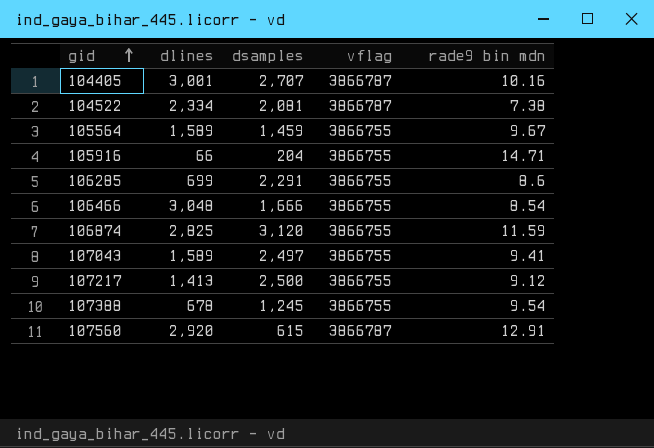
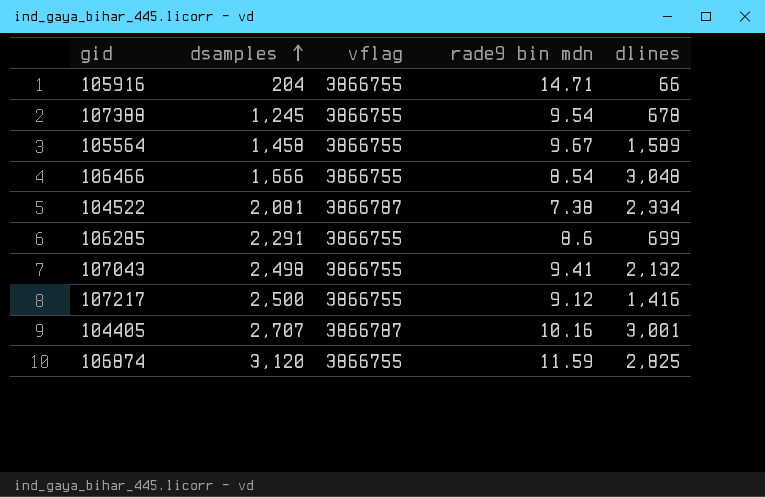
row order: gid ascending -> dsamples ascending
column dlines | position: 2 -> 5
row 107560: 2,920 | 615 | 3866787 | 12.91 -> none
105564 | dsamples: 1,459 -> 1,458
107043 | dsamples: 2,497 -> 2,498
107043 | dlines: 1,589 -> 2,132
107217 | dlines: 1,413 -> 1,416

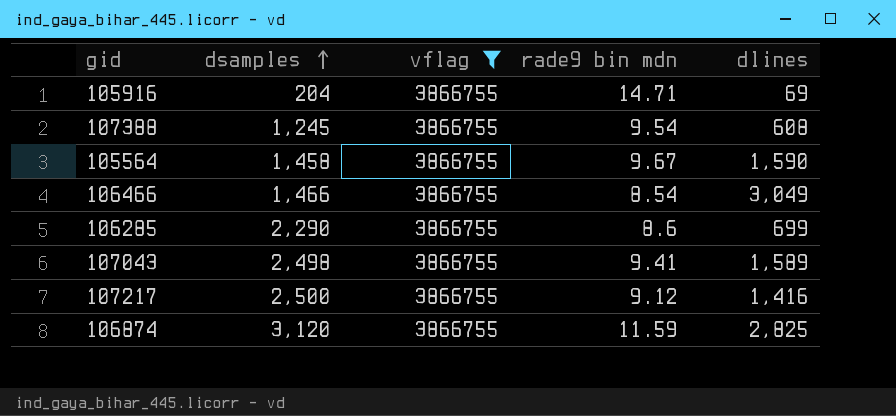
filter: none -> vflag = 3866755
105916 | dlines: 66 -> 69
107388 | dlines: 678 -> 608
105564 | dlines: 1,589 -> 1,590
106466 | dsamples: 1,666 -> 1,466
106466 | dlines: 3,048 -> 3,049
106285 | dsamples: 2,291 -> 2,290
107043 | dlines: 2,132 -> 1,589

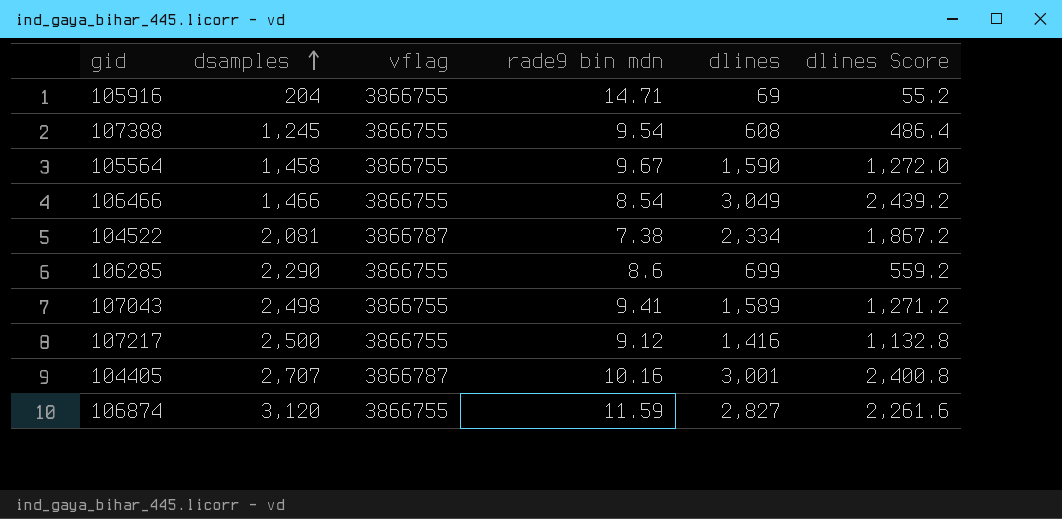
filter: vflag = 3866755 -> none
column dlines Score | formula: none -> [dlines] * 0.8
106874 | dlines: 2,825 -> 2,827

